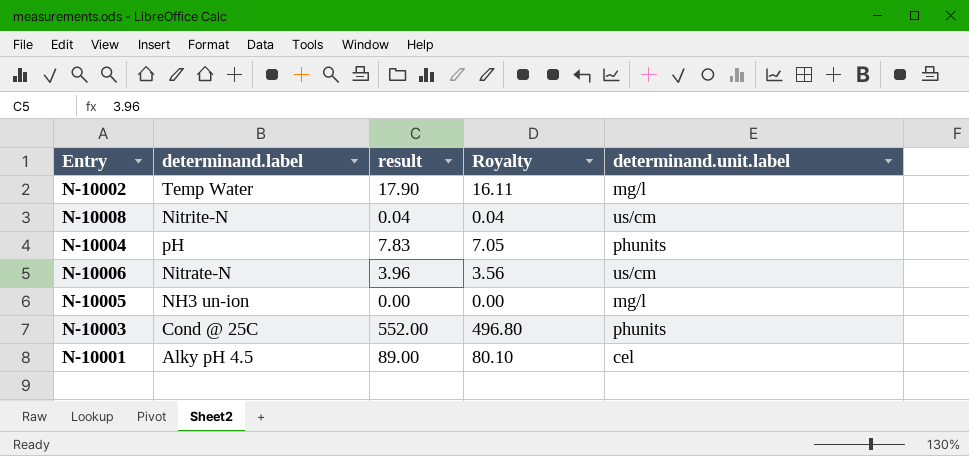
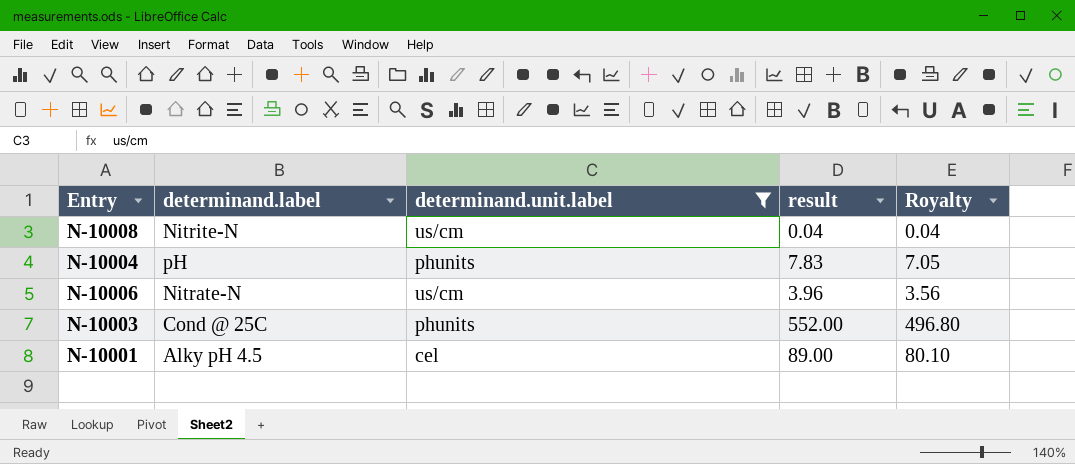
filter: none -> determinand.unit.label != mg/l
column determinand.unit.label | position: 5 -> 3

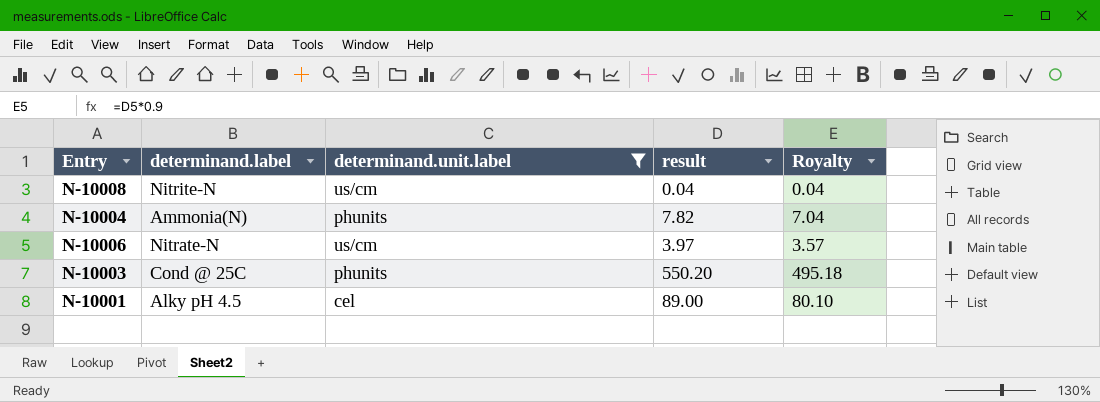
N-10004 | determinand.label: pH -> Ammonia(N)
N-10004 | result: 7.83 -> 7.82
N-10004 | Royalty: 7.05 -> 7.04
N-10006 | result: 3.96 -> 3.97
N-10006 | Royalty: 3.56 -> 3.57
N-10003 | result: 552.00 -> 550.20
N-10003 | Royalty: 496.80 -> 495.18

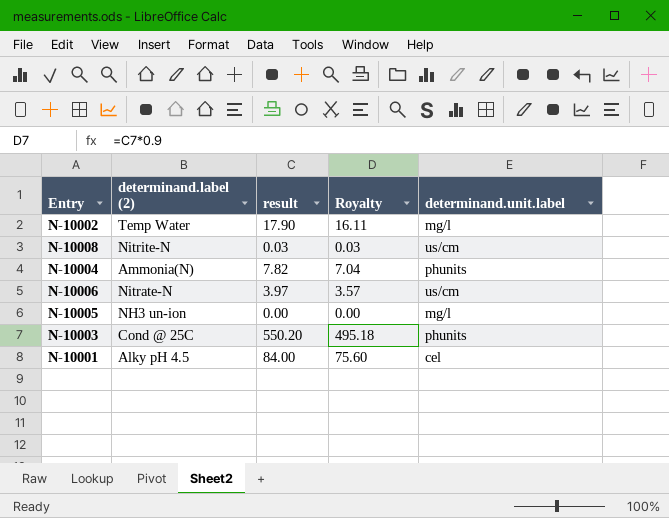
filter: determinand.unit.label != mg/l -> none
column name: determinand.label -> determinand.label (2)
column determinand.unit.label | position: 3 -> 5
N-10008 | result: 0.04 -> 0.03
N-10008 | Royalty: 0.04 -> 0.03
N-10001 | result: 89.00 -> 84.00
N-10001 | Royalty: 80.10 -> 75.60

